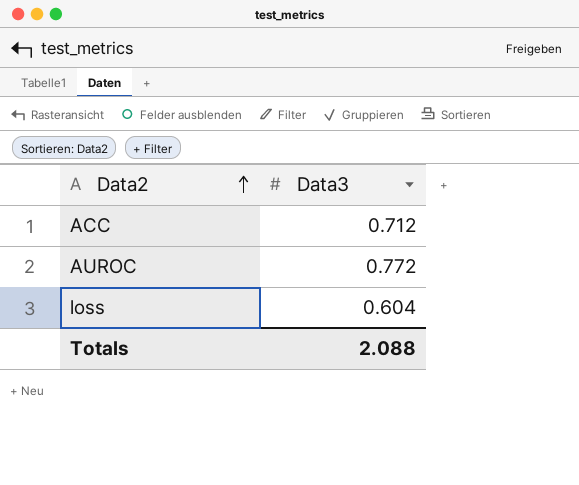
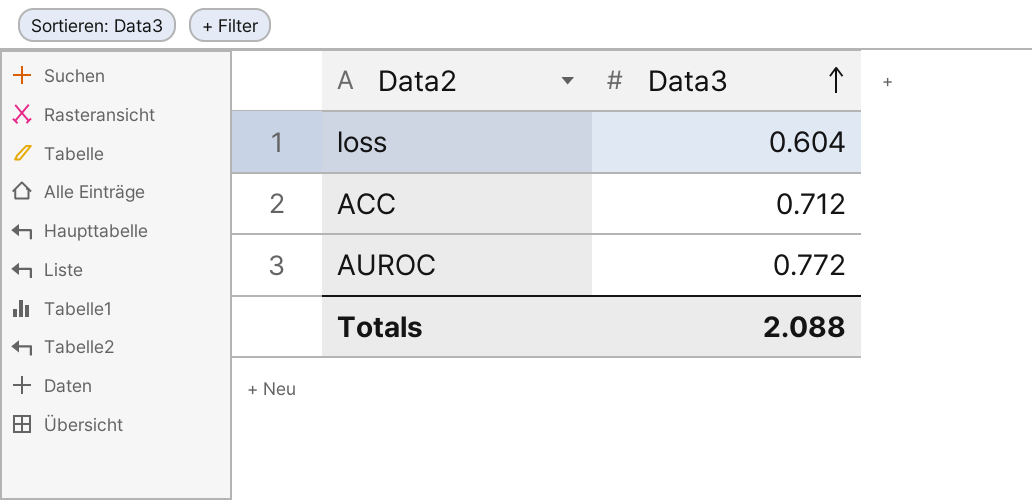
row order: Data2 ascending -> Data3 ascending

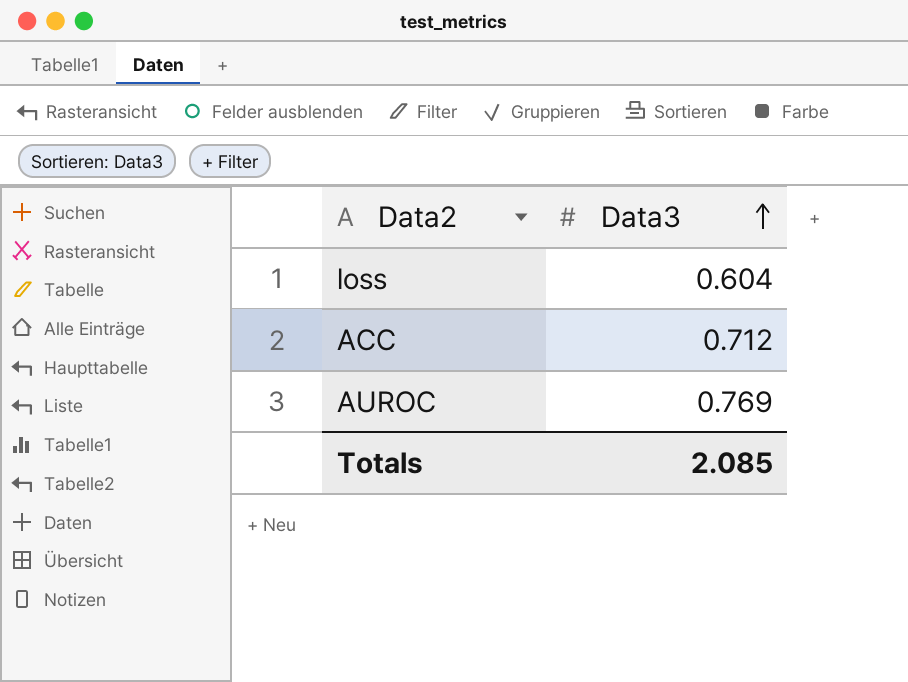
AUROC | Data3: 0.772 -> 0.769
Totals | Data3: 2.088 -> 2.085

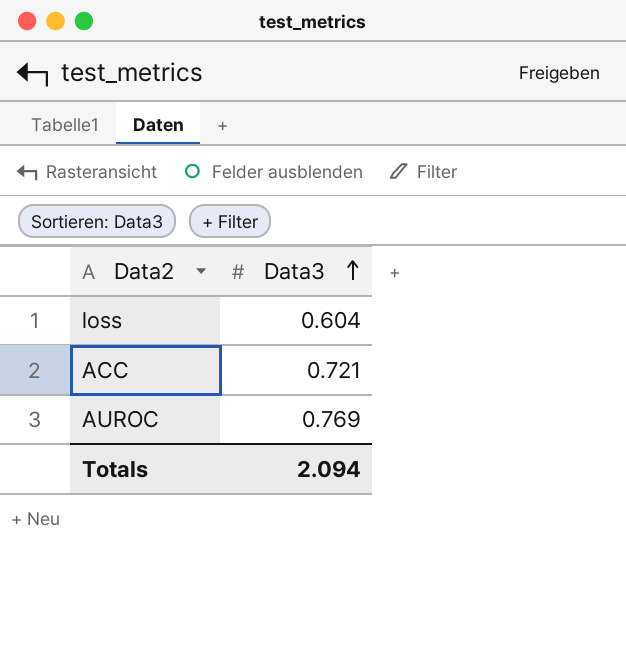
ACC | Data3: 0.712 -> 0.721
Totals | Data3: 2.085 -> 2.094

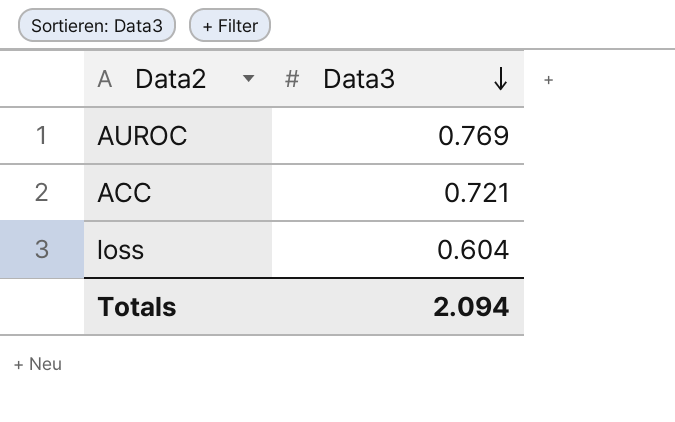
row order: Data3 ascending -> Data3 descending

